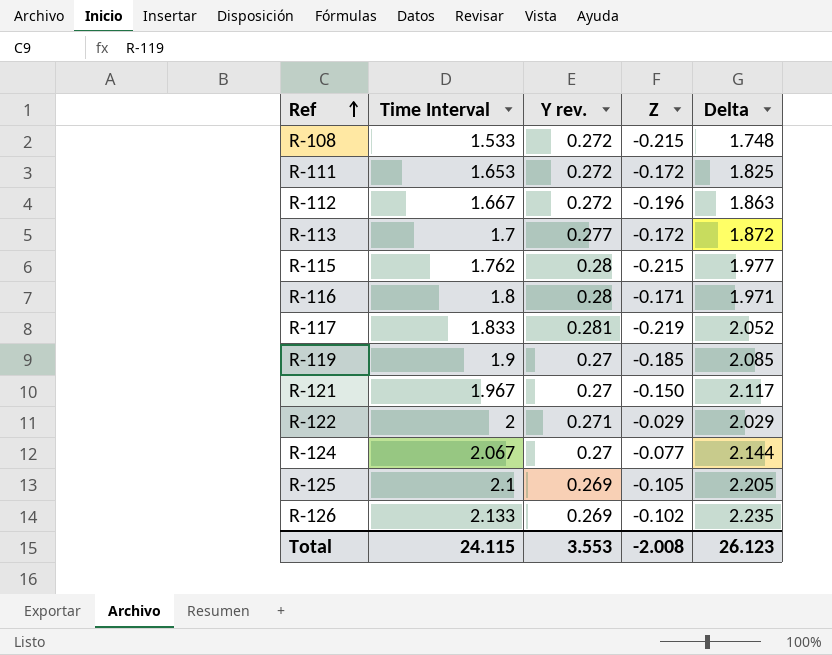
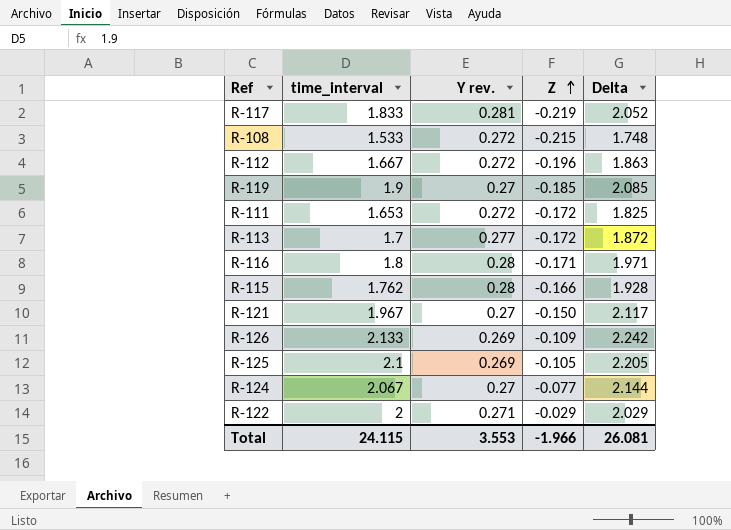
row order: Ref ascending -> Z ascending
column name: Time Interval -> time_interval
R-115 | Z: -0.215 -> -0.166
R-115 | Delta: 1.977 -> 1.928
R-126 | Z: -0.102 -> -0.109
R-126 | Delta: 2.235 -> 2.242
Total | Z: -2.008 -> -1.966
Total | Delta: 26.123 -> 26.081

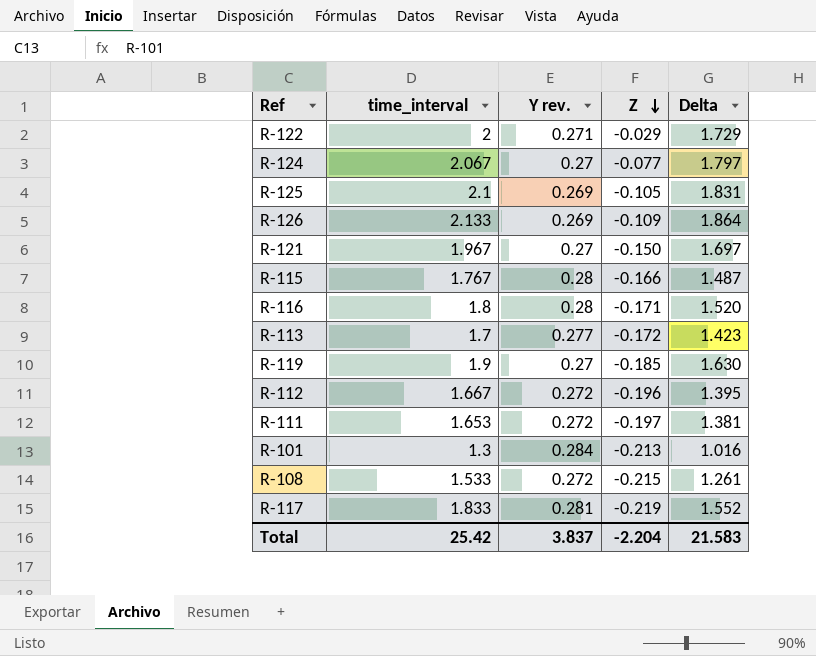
row order: Z ascending -> Z descending
column Delta | formula: [time_interval] - [Z] -> [time_interval] - [Y rev.]
R-115 | time_interval: 1.762 -> 1.767
R-111 | Z: -0.172 -> -0.197
row R-101: none -> 1.3 | 0.284 | -0.213 | 1.016
Total | time_interval: 24.115 -> 25.42
Total | Y rev.: 3.553 -> 3.837
Total | Z: -1.966 -> -2.204
Total | Delta: 26.081 -> 21.583

